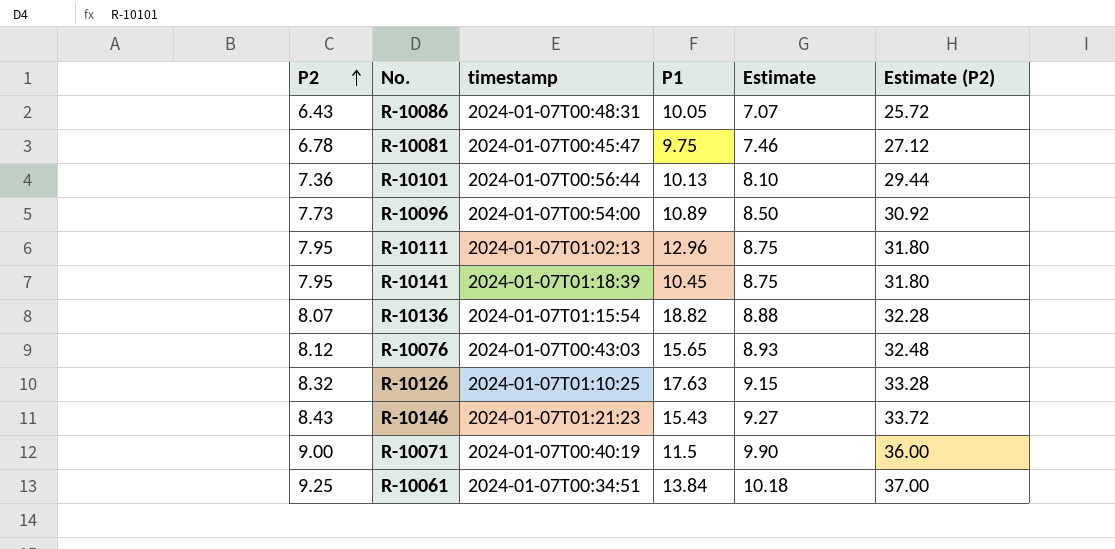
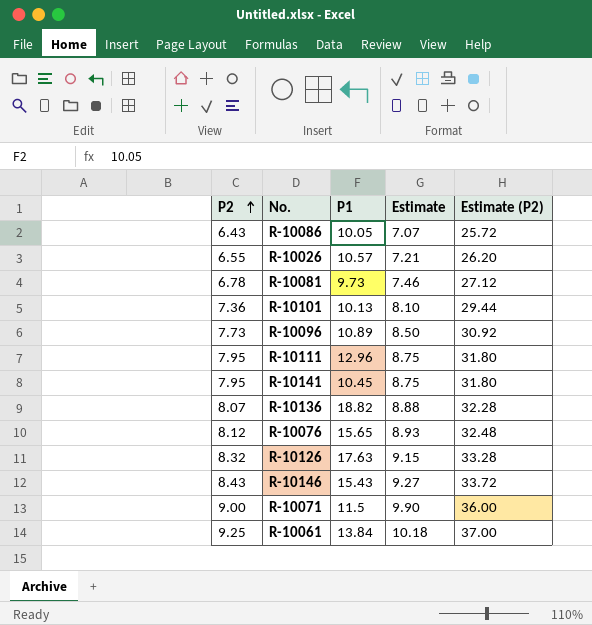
column timestamp | position: 3 -> none
row R-10026: none -> 6.55 | 10.57 | 7.21 | 26.20
R-10081 | P1: 9.75 -> 9.73

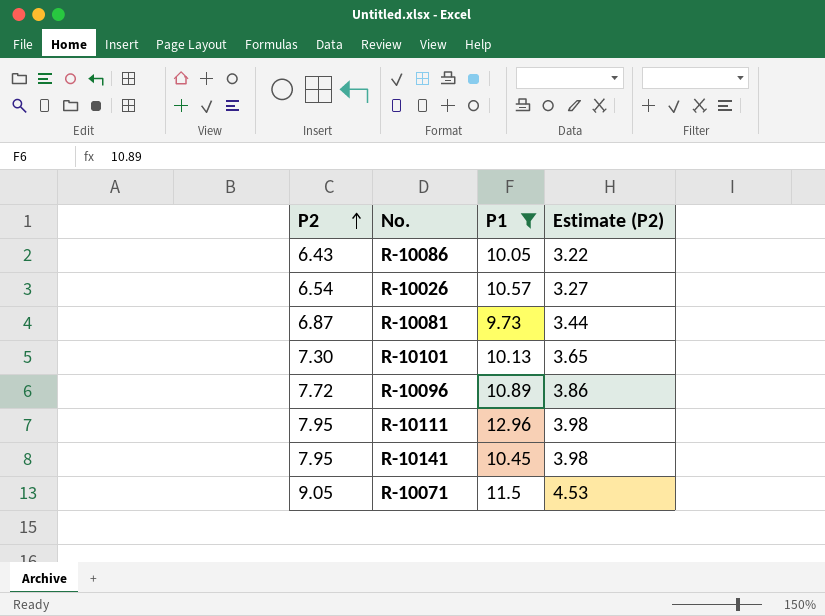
filter: none -> P1 <= 12.96
column Estimate | formula: [P2] * 1.1 -> none
column Estimate (P2) | formula: [P2] * 4 -> [P2] * 0.5
R-10026 | P2: 6.55 -> 6.54
R-10081 | P2: 6.78 -> 6.87
R-10101 | P2: 7.36 -> 7.30
R-10096 | P2: 7.73 -> 7.72
R-10071 | P2: 9.00 -> 9.05

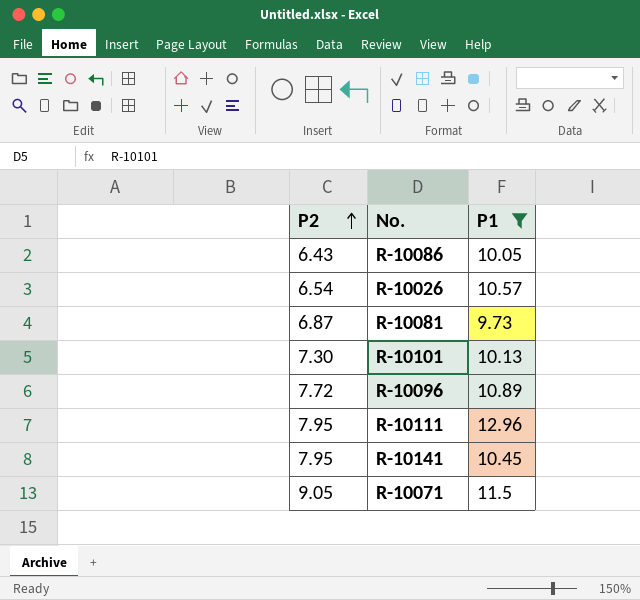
column Estimate (P2) | formula: [P2] * 0.5 -> none

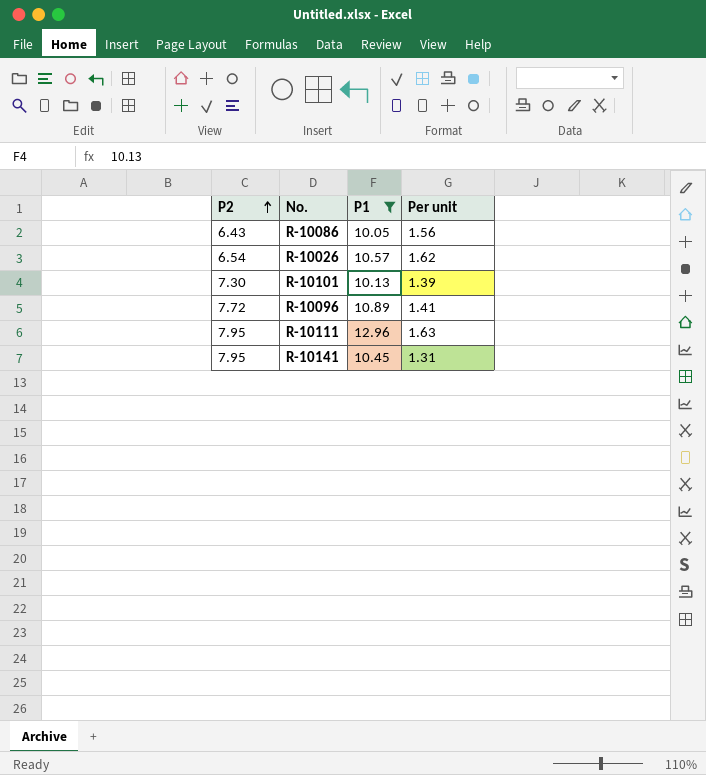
column Per unit | formula: none -> [P1] / [P2]
row R-10081: 6.87 | 9.73 -> none
row R-10071: 9.05 | 11.5 -> none

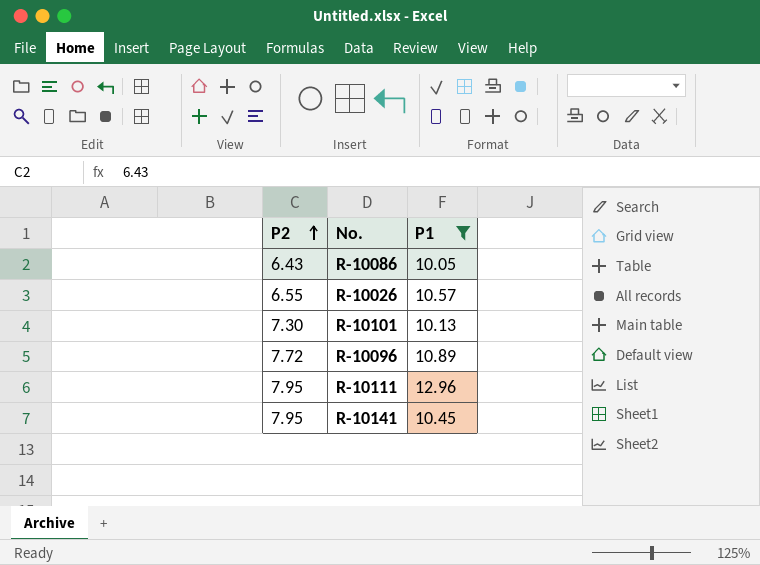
column Per unit | formula: [P1] / [P2] -> none
R-10026 | P2: 6.54 -> 6.55

